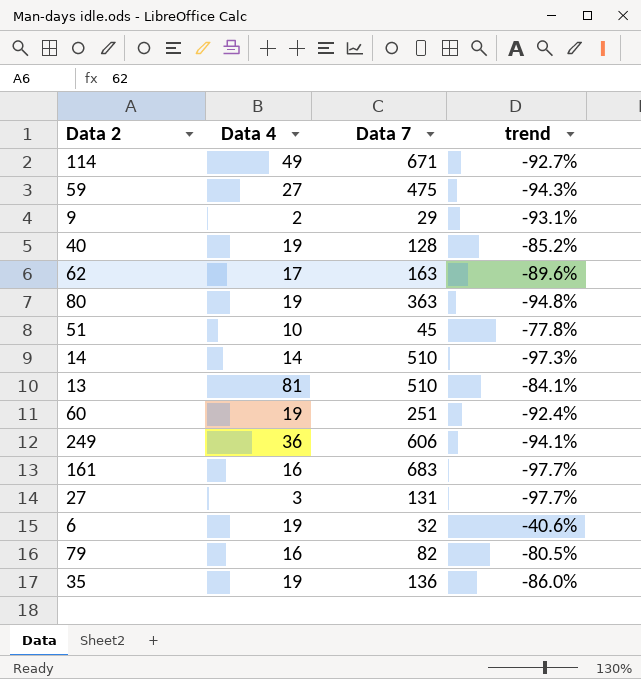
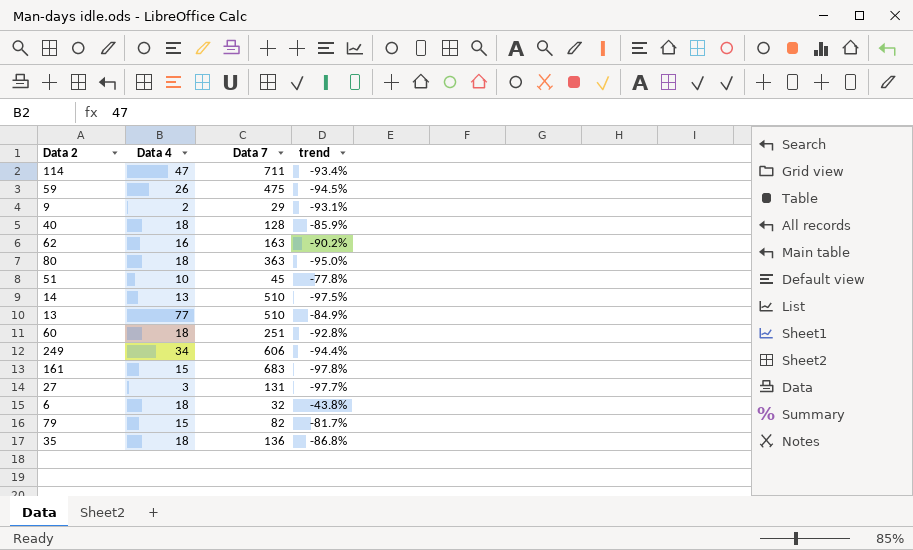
114 | Data 4: 49 -> 47
114 | Data 7: 671 -> 711
114 | trend: -92.7% -> -93.4%
59 | Data 4: 27 -> 26
59 | trend: -94.3% -> -94.5%
40 | Data 4: 19 -> 18
40 | trend: -85.2% -> -85.9%
62 | Data 4: 17 -> 16
62 | trend: -89.6% -> -90.2%
80 | Data 4: 19 -> 18
80 | trend: -94.8% -> -95.0%
14 | Data 4: 14 -> 13
14 | trend: -97.3% -> -97.5%
13 | Data 4: 81 -> 77
13 | trend: -84.1% -> -84.9%
60 | Data 4: 19 -> 18
60 | trend: -92.4% -> -92.8%
249 | Data 4: 36 -> 34
249 | trend: -94.1% -> -94.4%
161 | Data 4: 16 -> 15
161 | trend: -97.7% -> -97.8%
6 | Data 4: 19 -> 18
6 | trend: -40.6% -> -43.8%
79 | Data 4: 16 -> 15
79 | trend: -80.5% -> -81.7%
35 | Data 4: 19 -> 18
35 | trend: -86.0% -> -86.8%

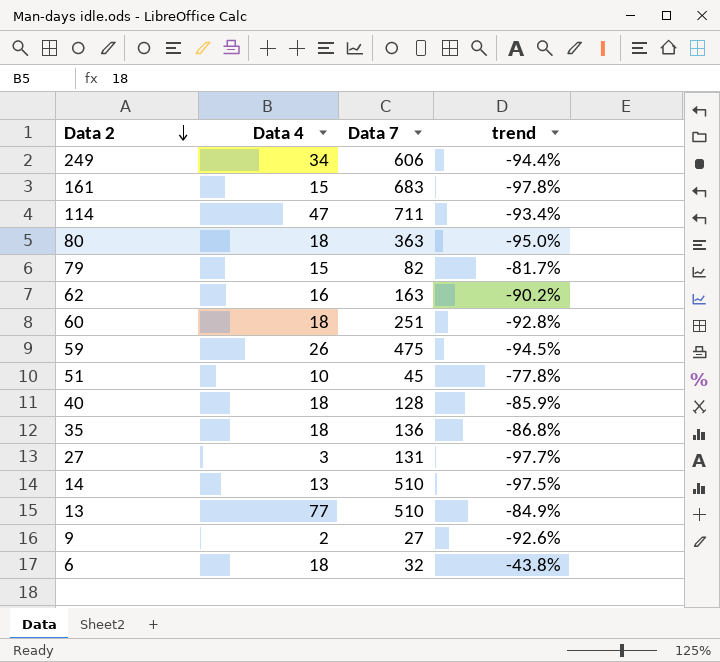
row order: none -> Data 2 descending
9 | Data 7: 29 -> 27
9 | trend: -93.1% -> -92.6%

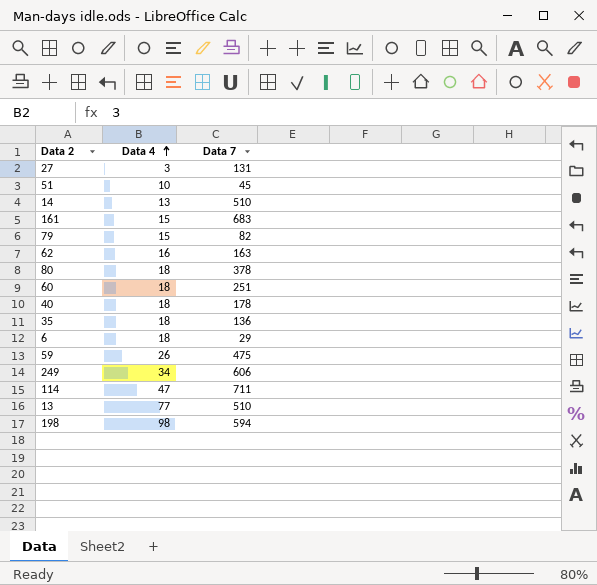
row order: Data 2 descending -> Data 4 ascending
column trend | formula: ([Data 4] - [Data 7]) / [Data 7] -> none
row 9: 2 | 27 | -92.6% -> none
80 | Data 7: 363 -> 378
40 | Data 7: 128 -> 178
6 | Data 7: 32 -> 29
row 198: none -> 98 | 594

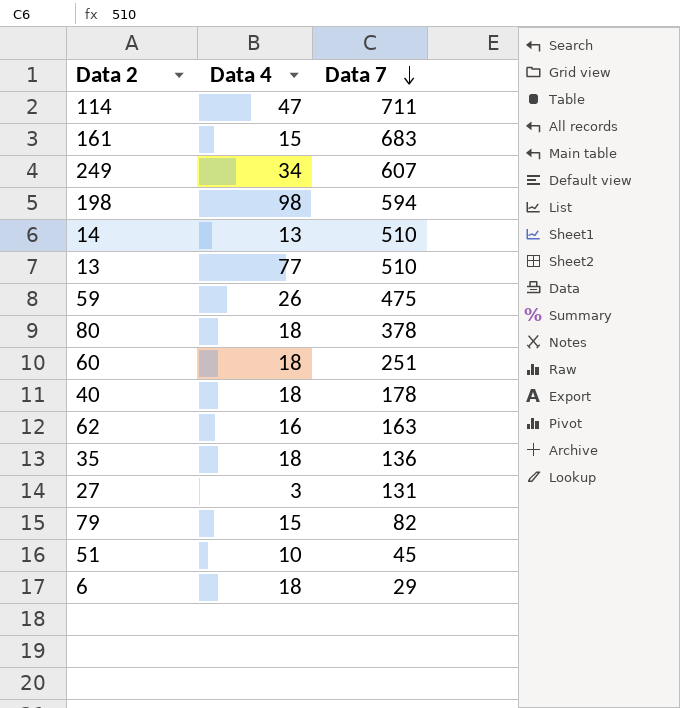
row order: Data 4 ascending -> Data 7 descending
249 | Data 7: 606 -> 607

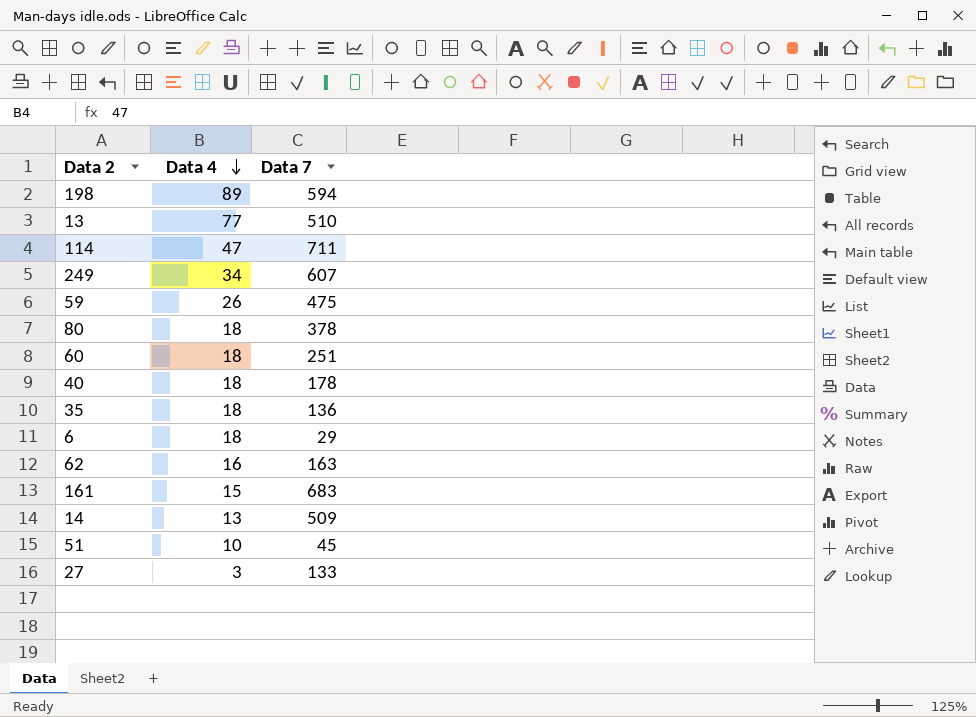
row order: Data 7 descending -> Data 4 descending
row 79: 15 | 82 -> none
198 | Data 4: 98 -> 89
14 | Data 7: 510 -> 509
27 | Data 7: 131 -> 133

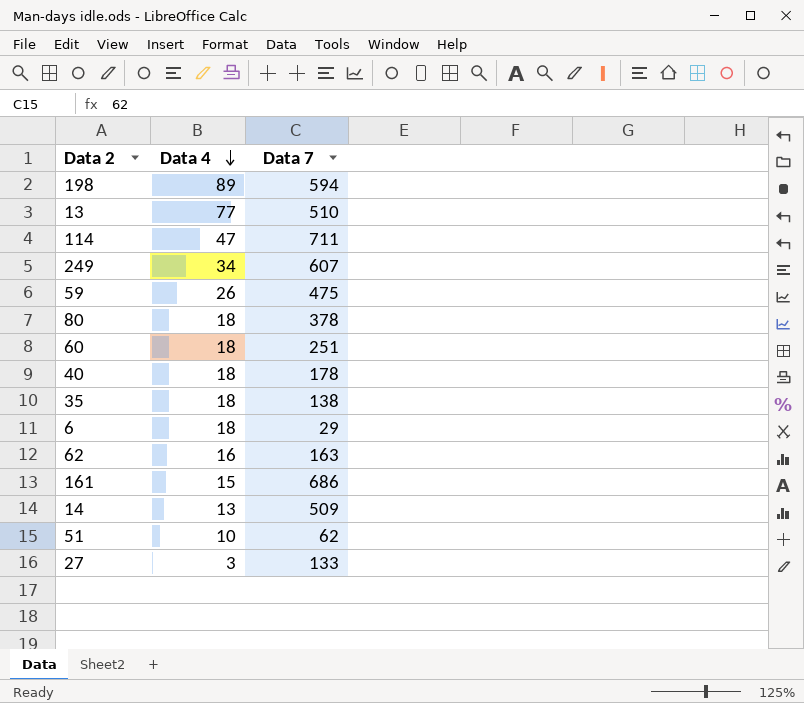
35 | Data 7: 136 -> 138
161 | Data 7: 683 -> 686
51 | Data 7: 45 -> 62

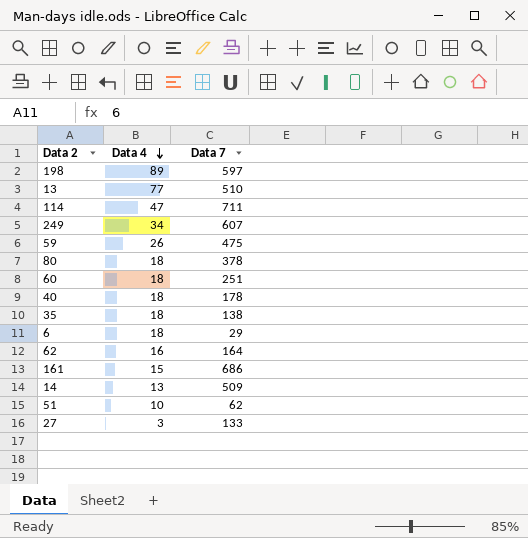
198 | Data 7: 594 -> 597
62 | Data 7: 163 -> 164

